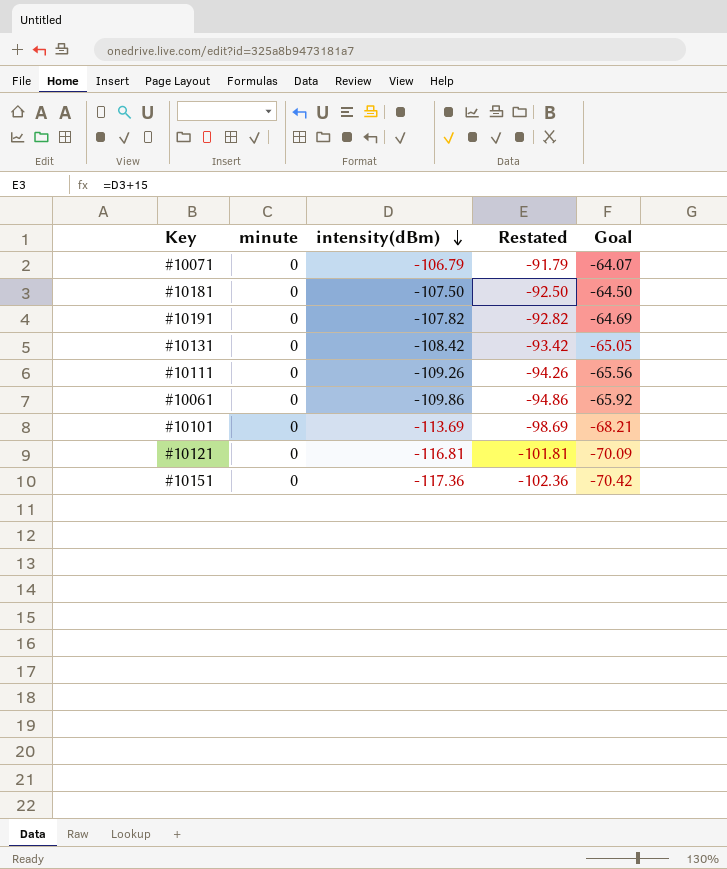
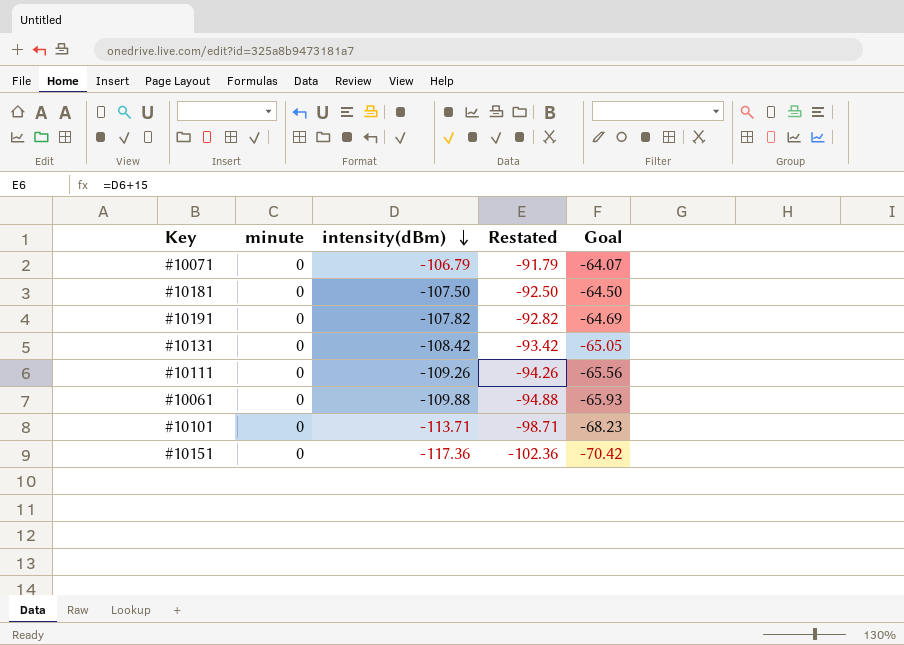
row #10121: 0 | -116.81 | -101.81 | -70.09 -> none
#10061 | intensity(dBm): -109.86 -> -109.88
#10061 | Restated: -94.86 -> -94.88
#10061 | Goal: -65.92 -> -65.93
#10101 | intensity(dBm): -113.69 -> -113.71
#10101 | Restated: -98.69 -> -98.71
#10101 | Goal: -68.21 -> -68.23

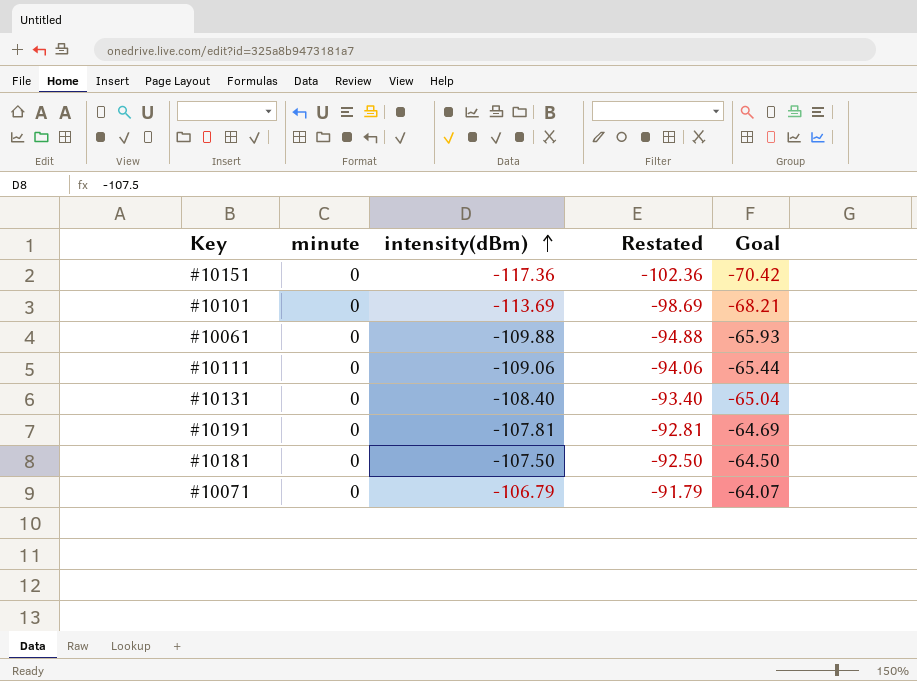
row order: intensity(dBm) descending -> intensity(dBm) ascending
#10101 | intensity(dBm): -113.71 -> -113.69
#10101 | Restated: -98.71 -> -98.69
#10101 | Goal: -68.23 -> -68.21
#10111 | intensity(dBm): -109.26 -> -109.06
#10111 | Restated: -94.26 -> -94.06
#10111 | Goal: -65.56 -> -65.44
#10131 | intensity(dBm): -108.42 -> -108.40
#10131 | Restated: -93.42 -> -93.40
#10131 | Goal: -65.05 -> -65.04
#10191 | intensity(dBm): -107.82 -> -107.81
#10191 | Restated: -92.82 -> -92.81

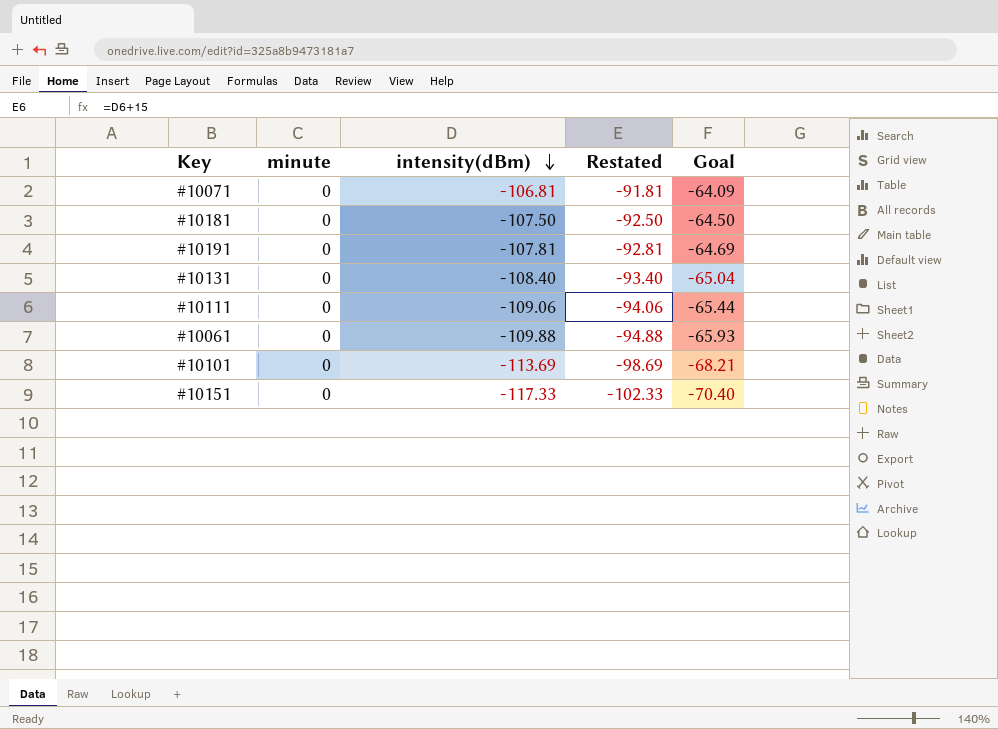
row order: intensity(dBm) ascending -> intensity(dBm) descending
#10071 | intensity(dBm): -106.79 -> -106.81
#10071 | Restated: -91.79 -> -91.81
#10071 | Goal: -64.07 -> -64.09
#10151 | intensity(dBm): -117.36 -> -117.33
#10151 | Restated: -102.36 -> -102.33
#10151 | Goal: -70.42 -> -70.40

